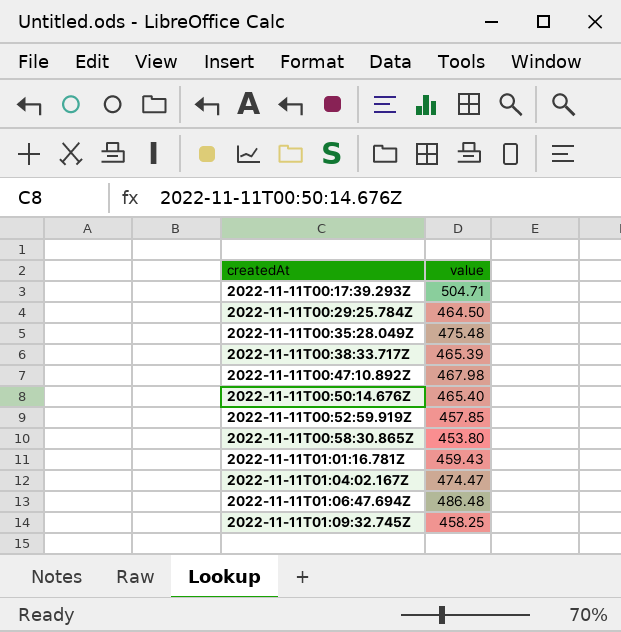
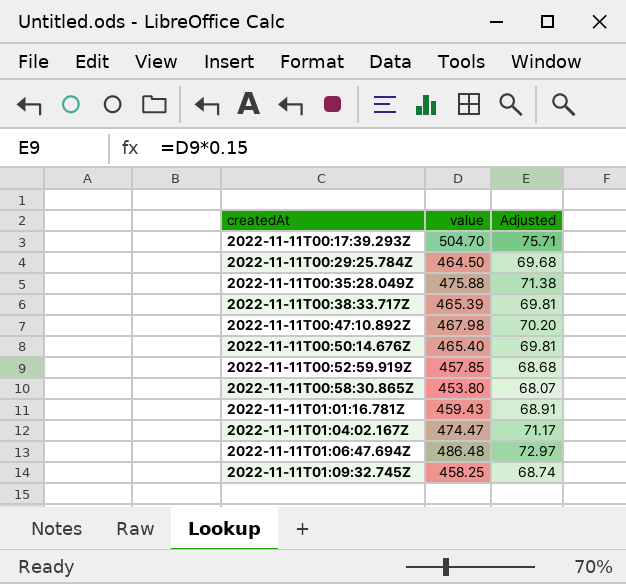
column Adjusted | formula: none -> [value] * 0.15
2022-11-11T00:17:39.293Z | value: 504.71 -> 504.70
2022-11-11T00:35:28.049Z | value: 475.48 -> 475.88

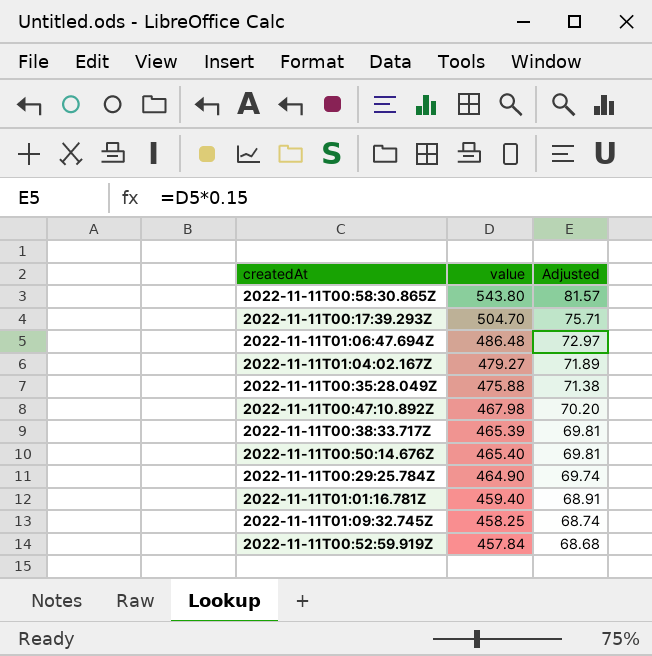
row order: createdAt ascending -> Adjusted descending
2022-11-11T00:58:30.865Z | value: 453.80 -> 543.80
2022-11-11T00:58:30.865Z | Adjusted: 68.07 -> 81.57
2022-11-11T01:04:02.167Z | value: 474.47 -> 479.27
2022-11-11T01:04:02.167Z | Adjusted: 71.17 -> 71.89
2022-11-11T00:29:25.784Z | value: 464.50 -> 464.90
2022-11-11T00:29:25.784Z | Adjusted: 69.68 -> 69.74
2022-11-11T01:01:16.781Z | value: 459.43 -> 459.40
2022-11-11T00:52:59.919Z | value: 457.85 -> 457.84

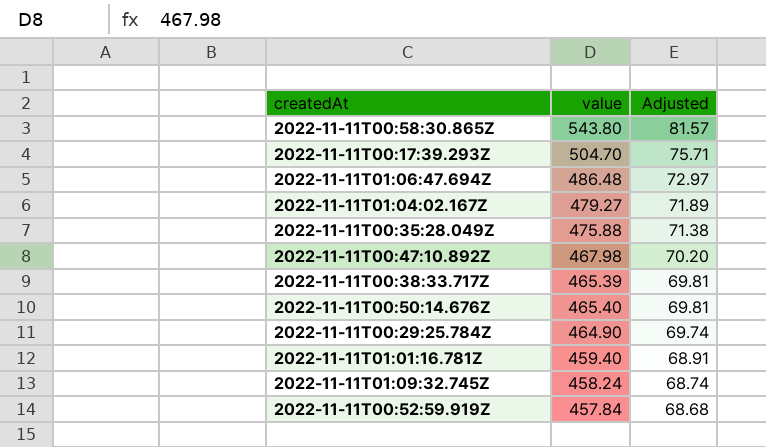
2022-11-11T01:09:32.745Z | value: 458.25 -> 458.24

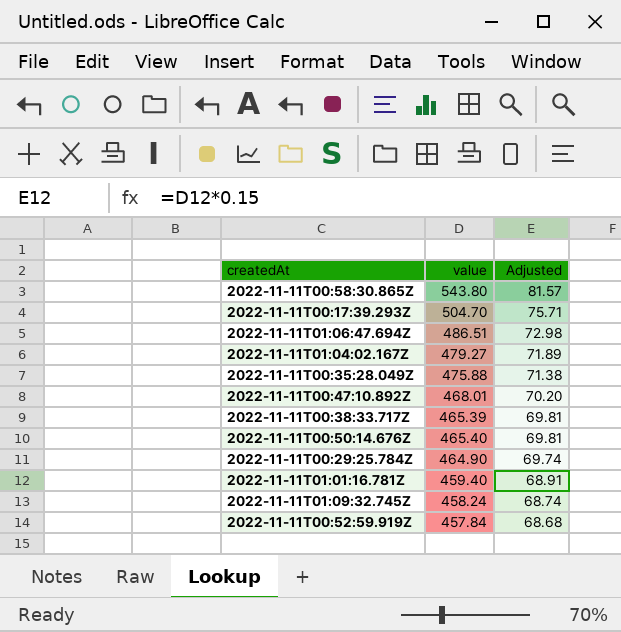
2022-11-11T01:06:47.694Z | value: 486.48 -> 486.51
2022-11-11T01:06:47.694Z | Adjusted: 72.97 -> 72.98
2022-11-11T00:47:10.892Z | value: 467.98 -> 468.01

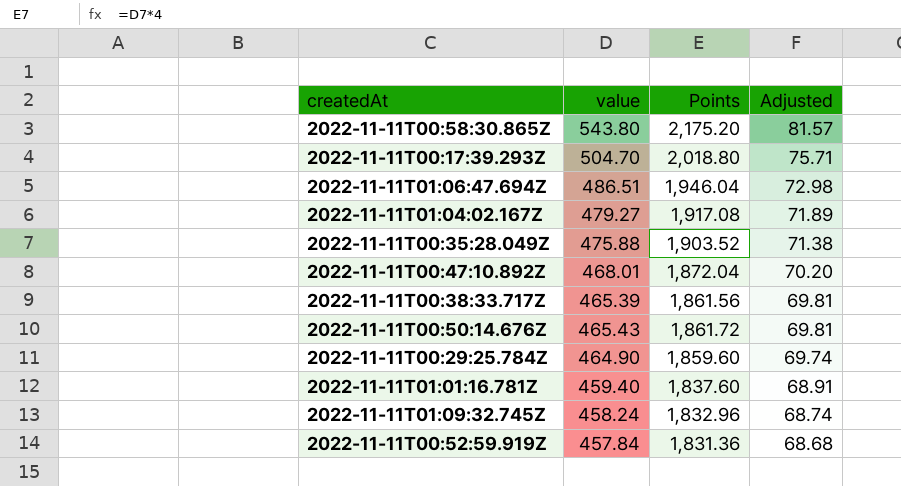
column Points | formula: none -> [value] * 4
2022-11-11T00:50:14.676Z | value: 465.40 -> 465.43

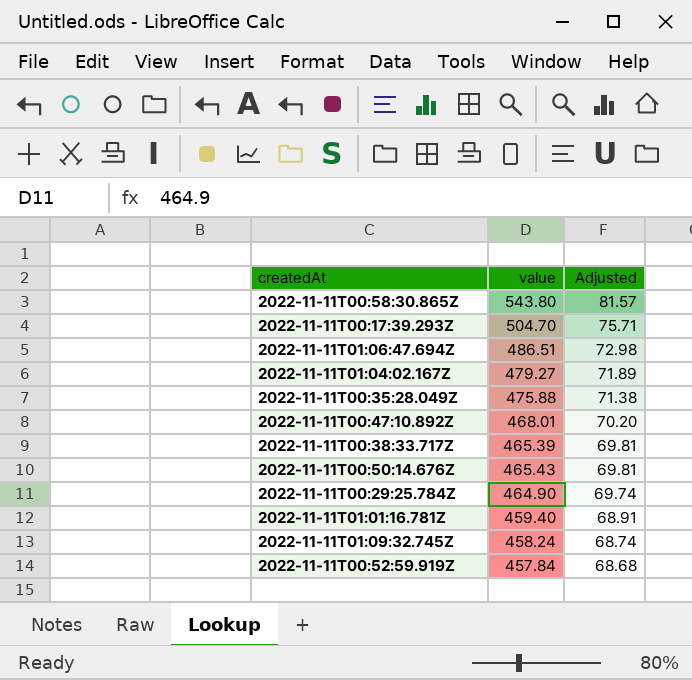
column Points | formula: [value] * 4 -> none

